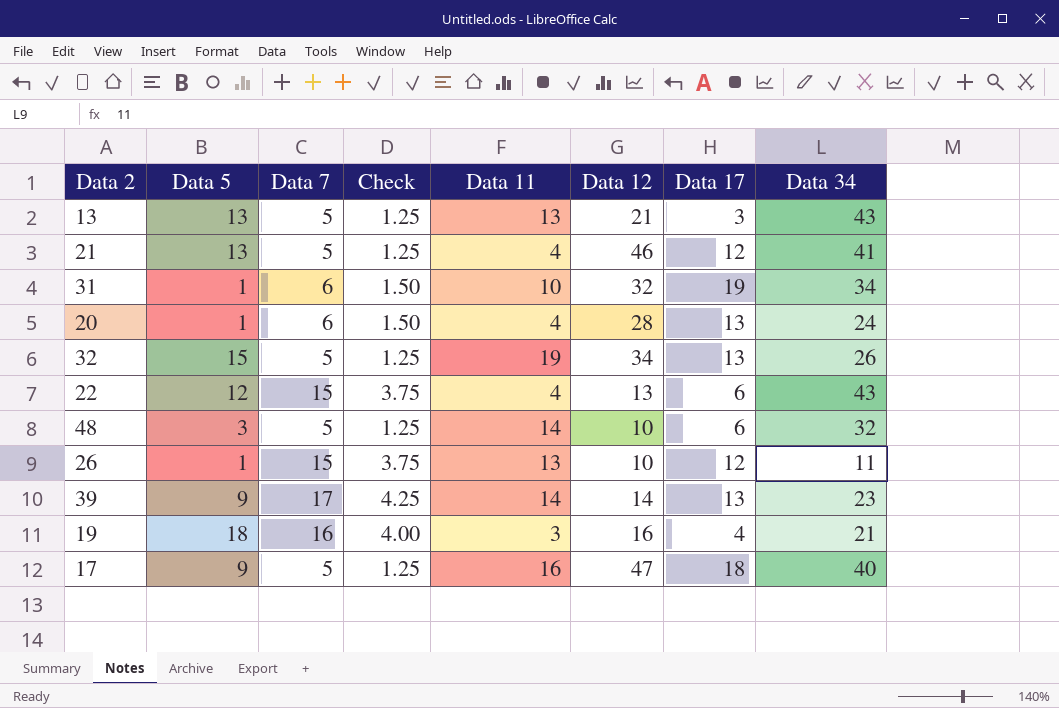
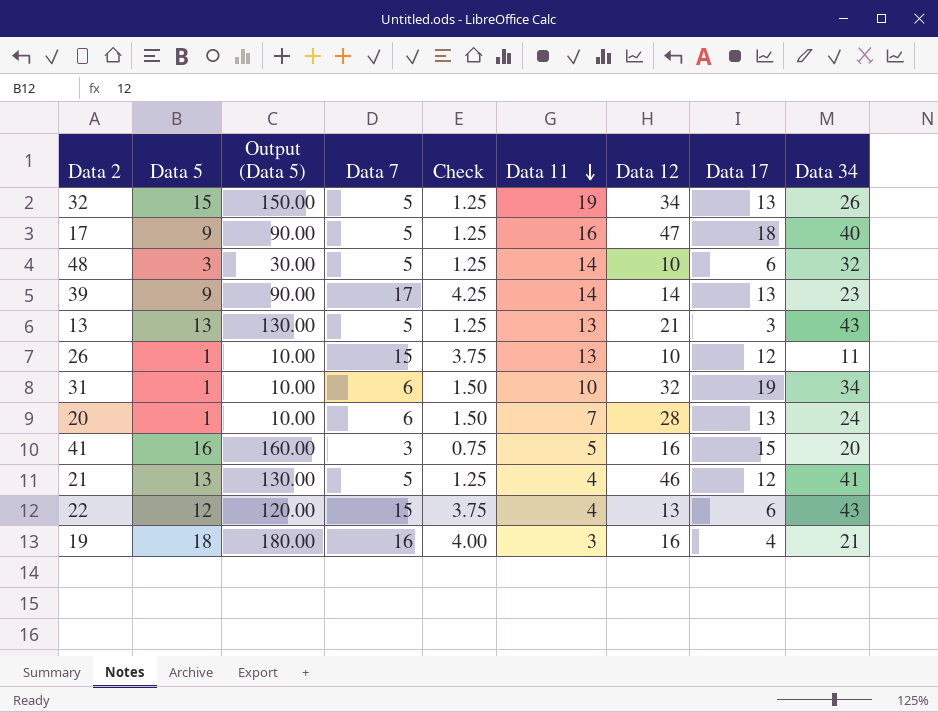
row order: none -> Data 11 descending
column Output (Data 5) | formula: none -> [Data 5] * 10
20 | Data 11: 4 -> 7
row 41: none -> 16 | 160.00 | 3 | 0.75 | 5 | 16 | 15 | 20

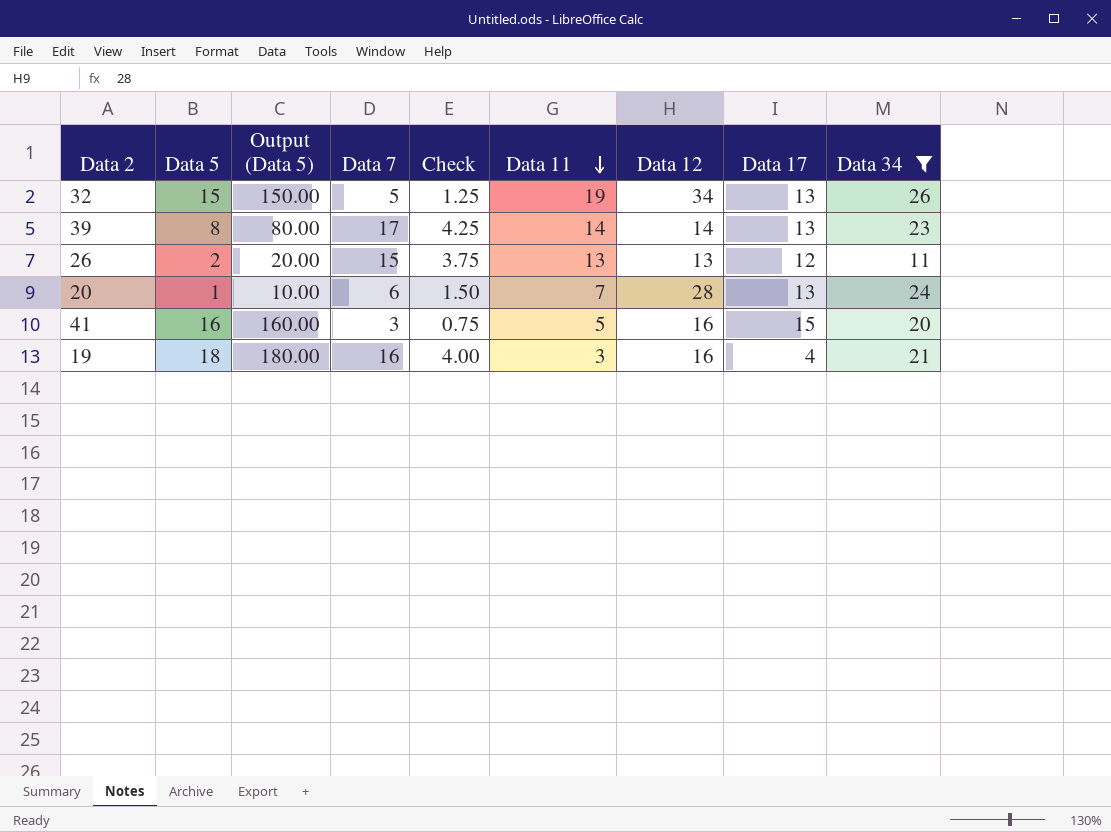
filter: none -> Data 34 <= 26
39 | Data 5: 9 -> 8
39 | Output (Data 5): 90.00 -> 80.00
26 | Data 5: 1 -> 2
26 | Output (Data 5): 10.00 -> 20.00
26 | Data 12: 10 -> 13

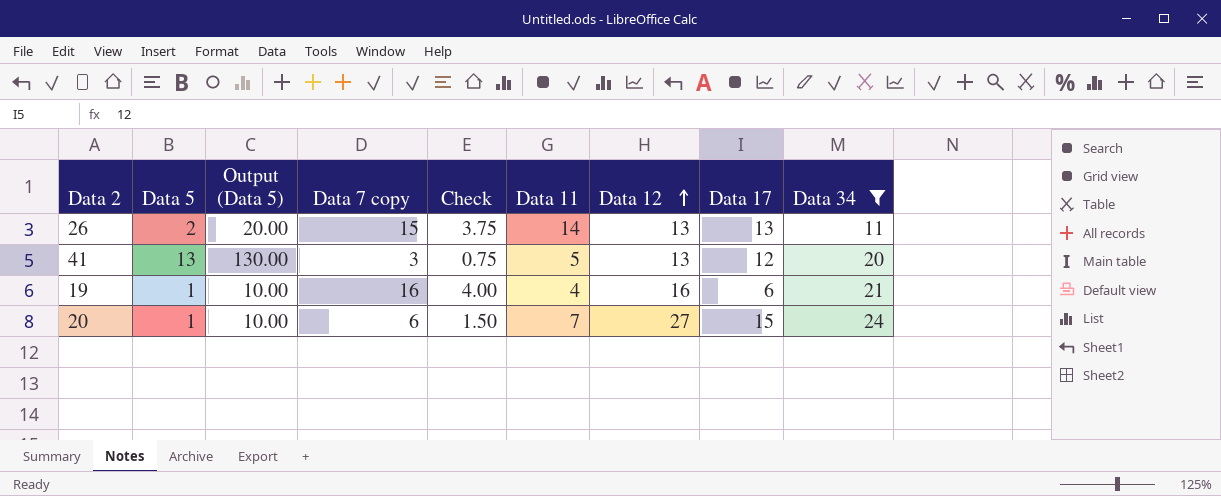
row order: Data 11 descending -> Data 12 ascending
column name: Data 7 -> Data 7 copy
row 32: 15 | 150.00 | 5 | 1.25 | 19 | 34 | 13 | 26 -> none
row 39: 8 | 80.00 | 17 | 4.25 | 14 | 14 | 13 | 23 -> none
26 | Data 11: 13 -> 14
26 | Data 17: 12 -> 13
41 | Data 5: 16 -> 13
41 | Output (Data 5): 160.00 -> 130.00
41 | Data 12: 16 -> 13
41 | Data 17: 15 -> 12
19 | Data 5: 18 -> 1
19 | Output (Data 5): 180.00 -> 10.00
19 | Data 11: 3 -> 4
19 | Data 17: 4 -> 6
20 | Data 12: 28 -> 27
20 | Data 17: 13 -> 15

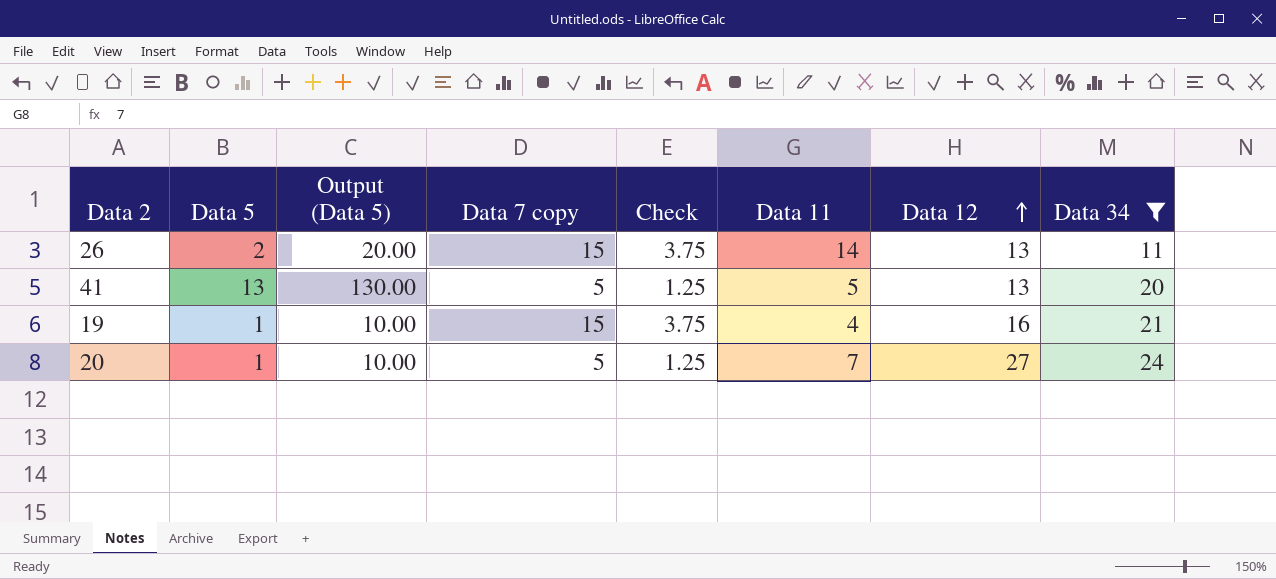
column Data 17 | position: 8 -> none
41 | Data 7 copy: 3 -> 5
41 | Check: 0.75 -> 1.25
19 | Data 7 copy: 16 -> 15
19 | Check: 4.00 -> 3.75
20 | Data 7 copy: 6 -> 5
20 | Check: 1.50 -> 1.25

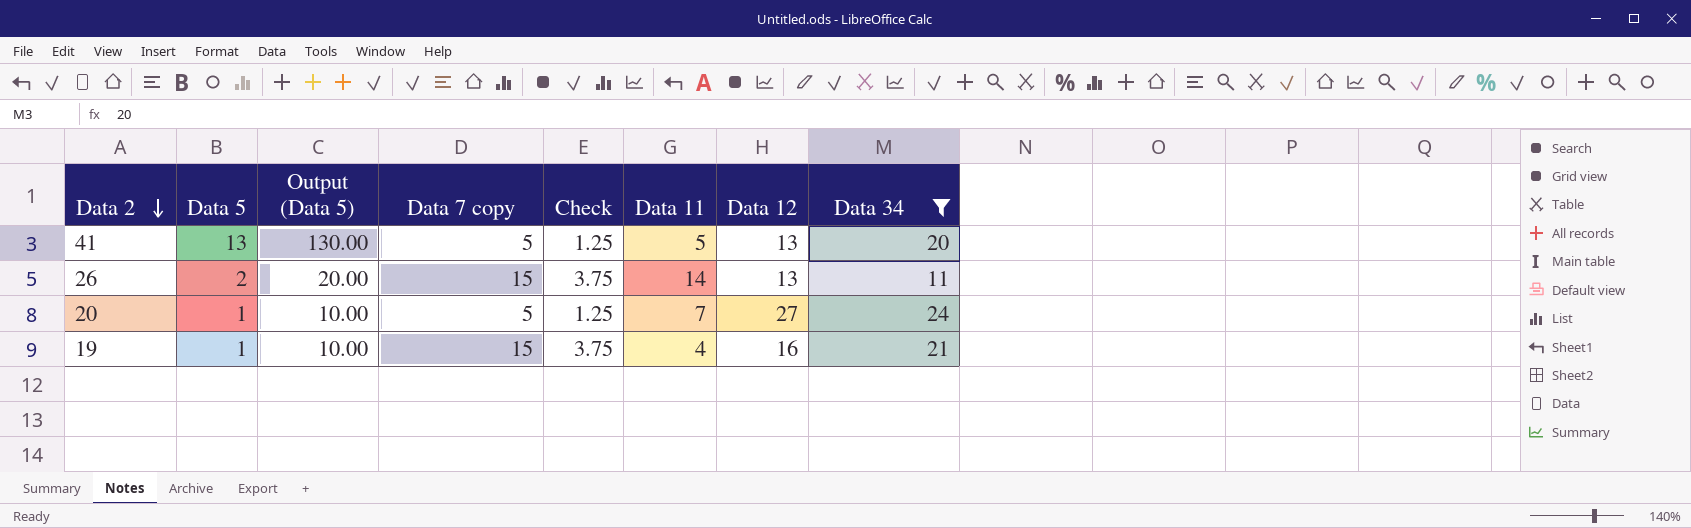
row order: Data 12 ascending -> Data 2 descending

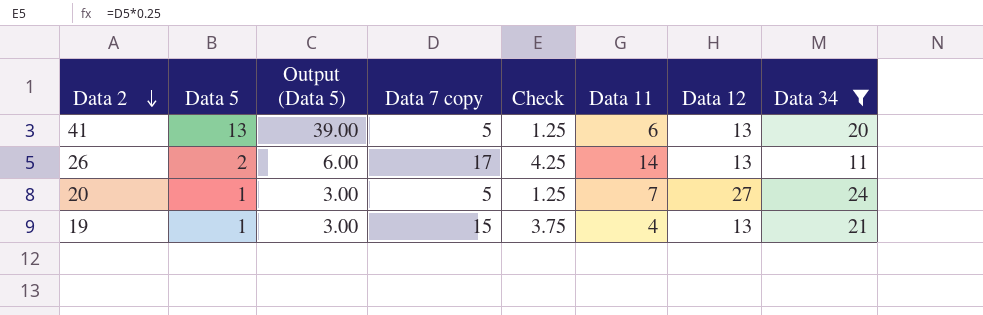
column Output (Data 5) | formula: [Data 5] * 10 -> [Data 5] * 3
41 | Data 11: 5 -> 6
26 | Data 7 copy: 15 -> 17
26 | Check: 3.75 -> 4.25
19 | Data 12: 16 -> 13

